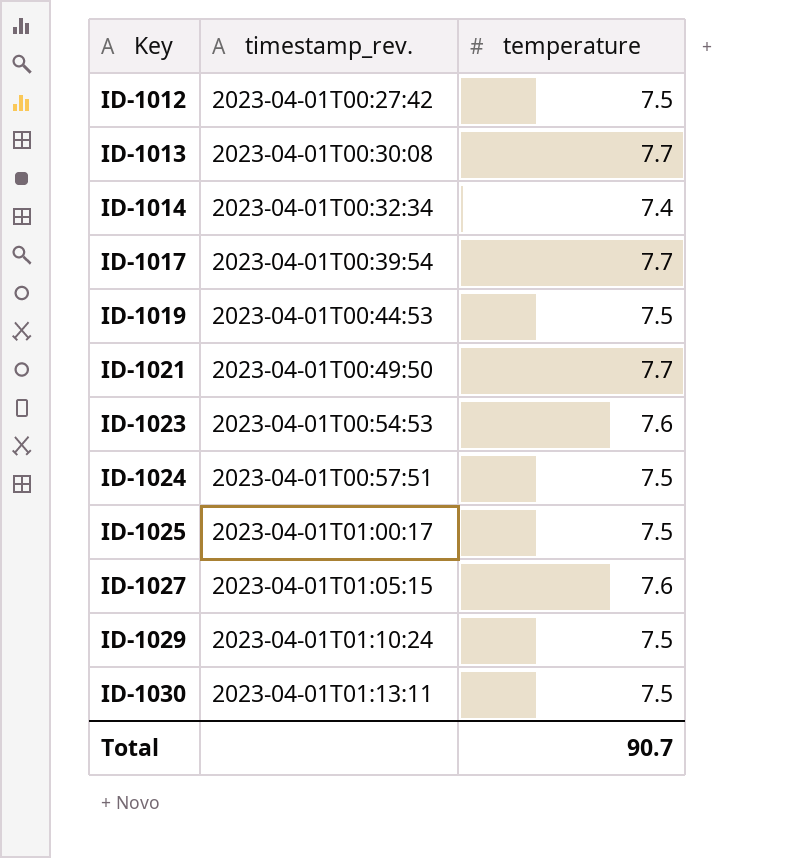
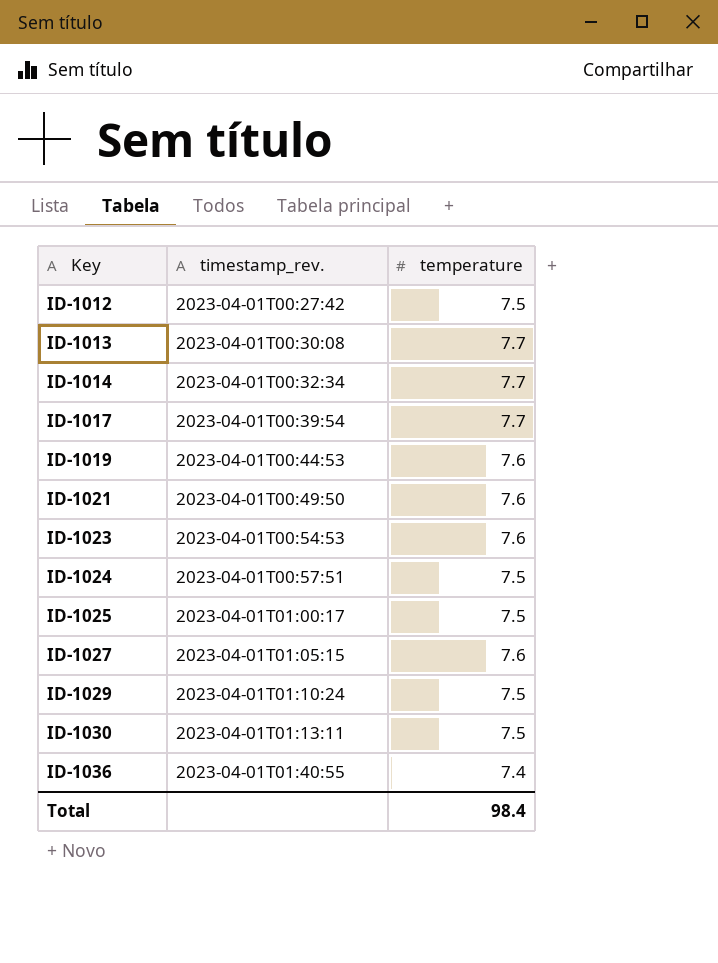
ID-1014 | temperature: 7.4 -> 7.7
ID-1019 | temperature: 7.5 -> 7.6
ID-1021 | temperature: 7.7 -> 7.6
row ID-1036: none -> 2023-04-01T01:40:55 | 7.4
Total | temperature: 90.7 -> 98.4

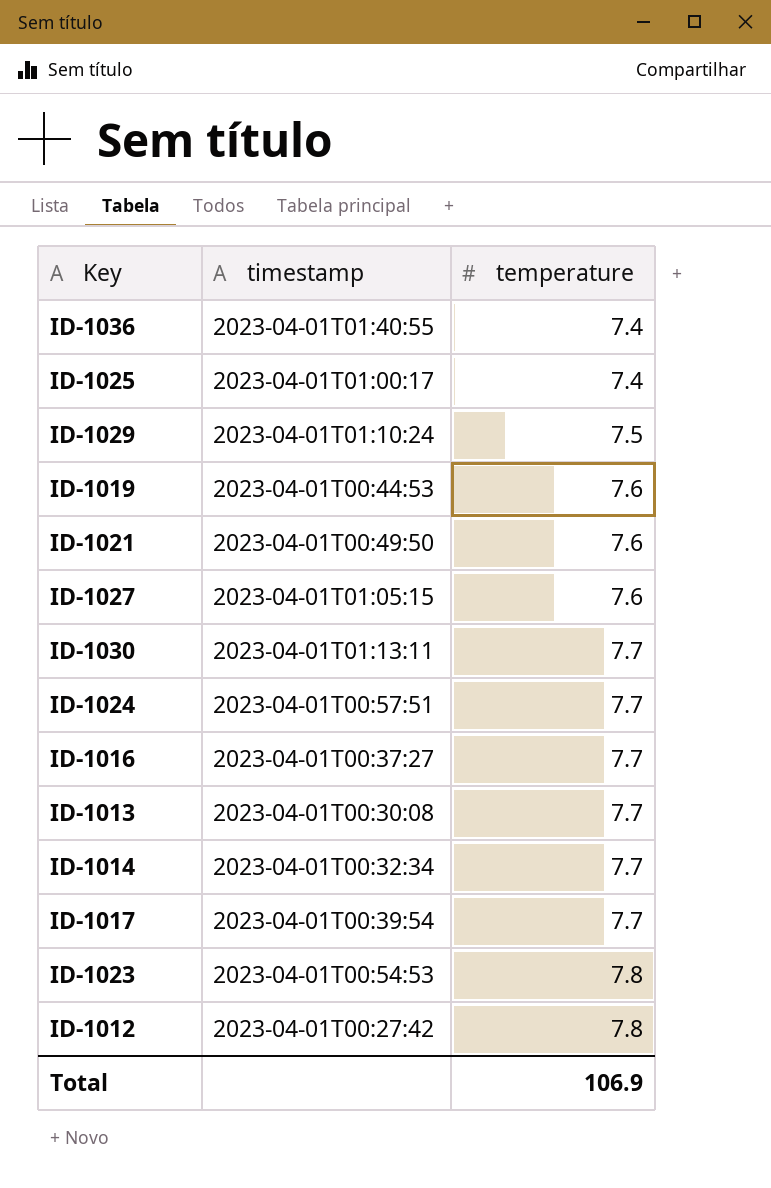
row order: Key ascending -> temperature ascending
column name: timestamp_rev. -> timestamp
ID-1025 | temperature: 7.5 -> 7.4
ID-1030 | temperature: 7.5 -> 7.7
ID-1024 | temperature: 7.5 -> 7.7
row ID-1016: none -> 2023-04-01T00:37:27 | 7.7
ID-1023 | temperature: 7.6 -> 7.8
ID-1012 | temperature: 7.5 -> 7.8
Total | temperature: 98.4 -> 106.9

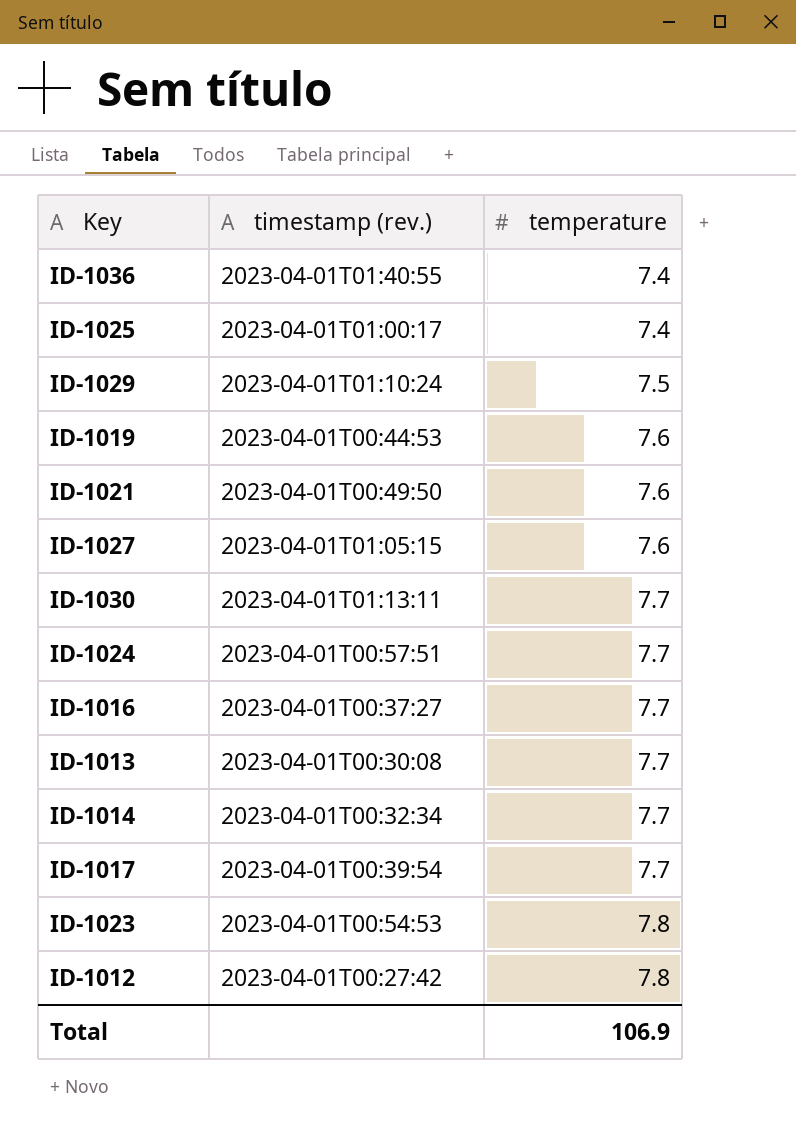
column name: timestamp -> timestamp (rev.)

